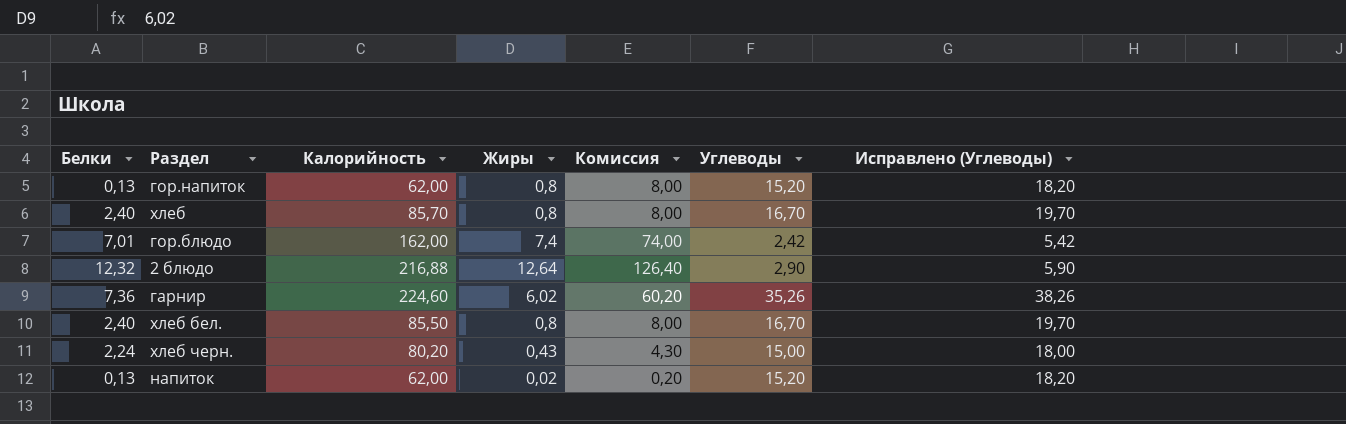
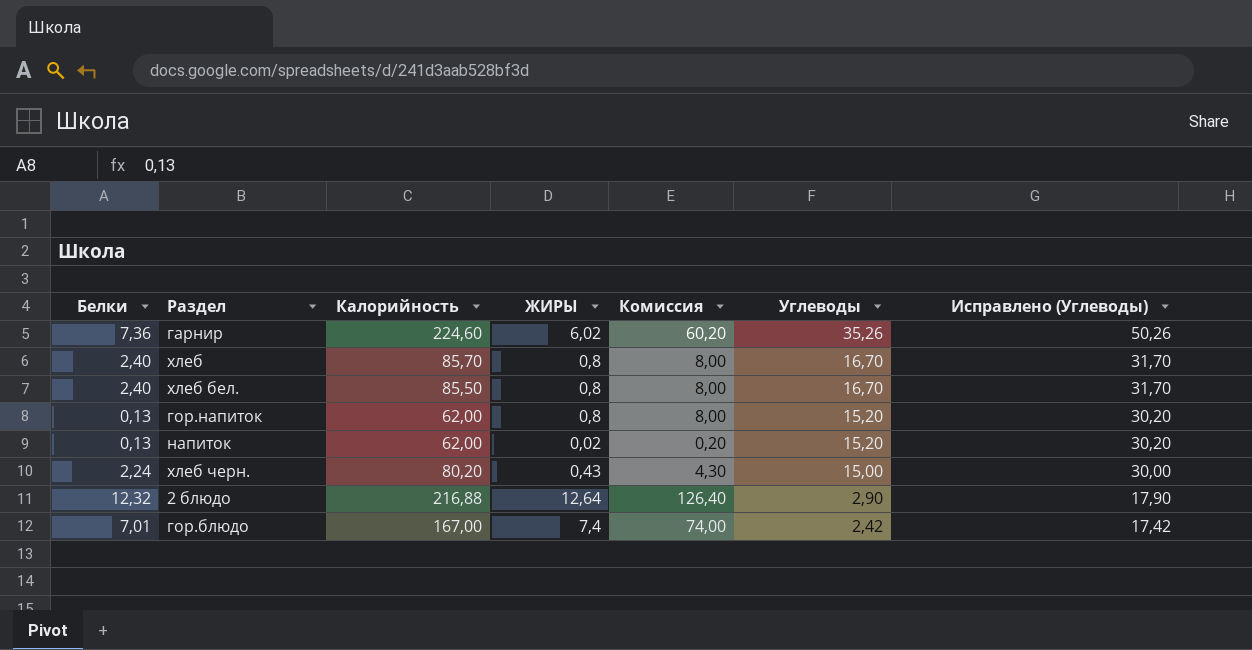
row order: none -> Углеводы descending
column name: Жиры -> ЖИРЫ
column Исправлено (Углеводы) | formula: [Углеводы] + 3 -> [Углеводы] + 15
гор.блюдо | Калорийность: 162,00 -> 167,00

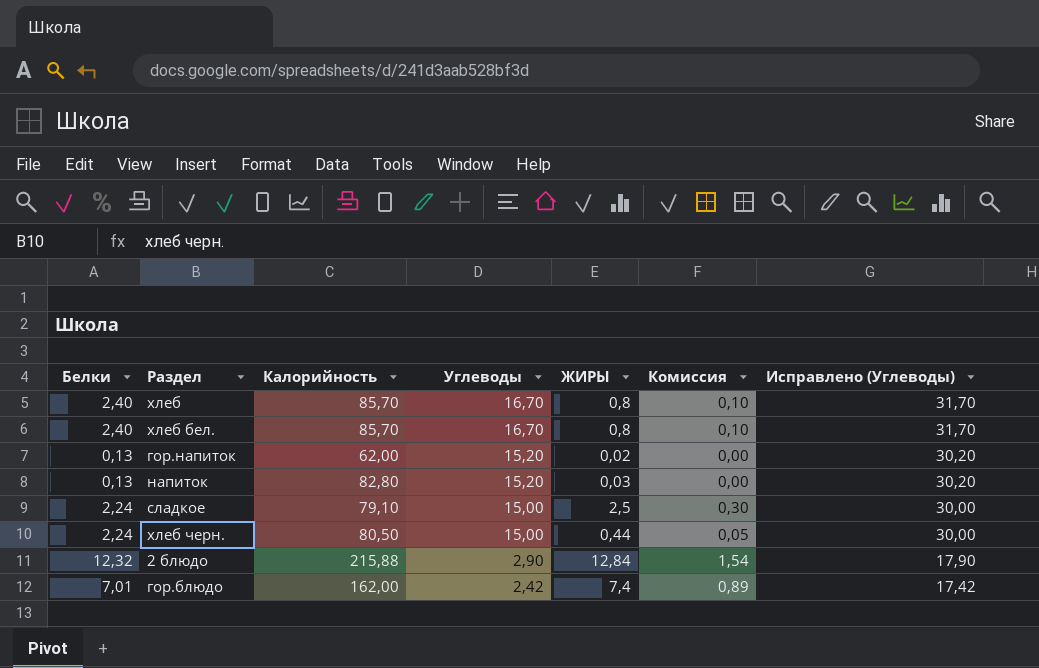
column Углеводы | position: 6 -> 4
column Комиссия | formula: [ЖИРЫ] * 10 -> [ЖИРЫ] * 0,12
row гарнир: 7,36 | 224,60 | 6,02 | 60,20 | 35,26 | 50,26 -> none
хлеб бел. | Калорийность: 85,50 -> 85,70
гор.напиток | ЖИРЫ: 0,8 -> 0,02
напиток | Калорийность: 62,00 -> 82,80
напиток | ЖИРЫ: 0,02 -> 0,03
row сладкое: none -> 2,24 | 79,10 | 15,00 | 2,5 | 0,30 | 30,00
хлеб черн. | Калорийность: 80,20 -> 80,50
хлеб черн. | ЖИРЫ: 0,43 -> 0,44
2 блюдо | Калорийность: 216,88 -> 215,88
2 блюдо | ЖИРЫ: 12,64 -> 12,84
гор.блюдо | Калорийность: 167,00 -> 162,00

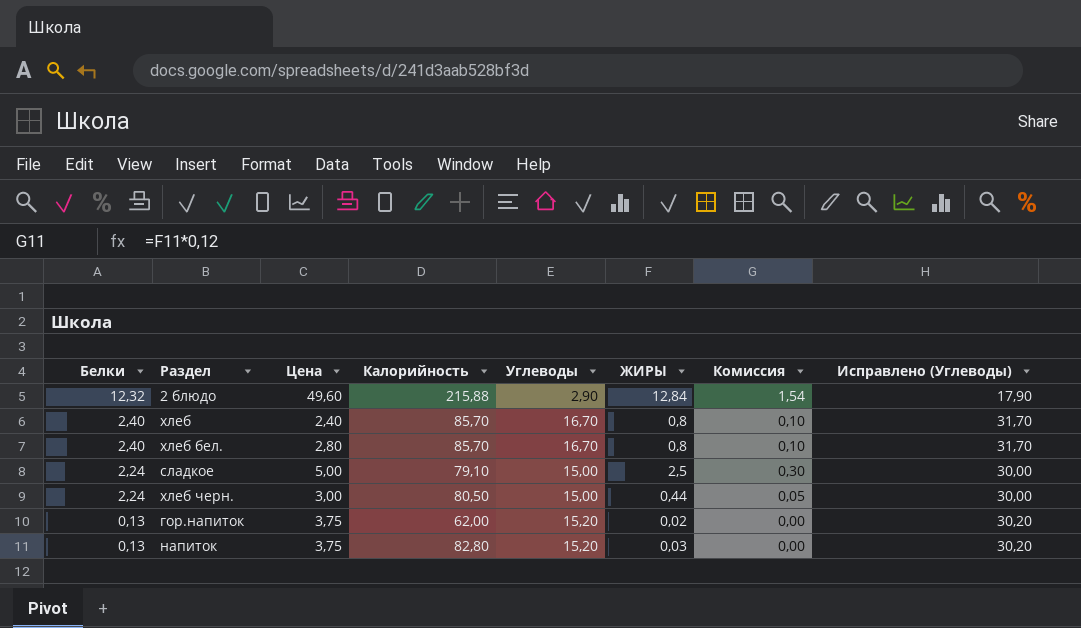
row order: Углеводы descending -> Белки descending
column Цена | position: none -> 3
row гор.блюдо: 7,01 | 162,00 | 2,42 | 7,4 | 0,89 | 17,42 -> none

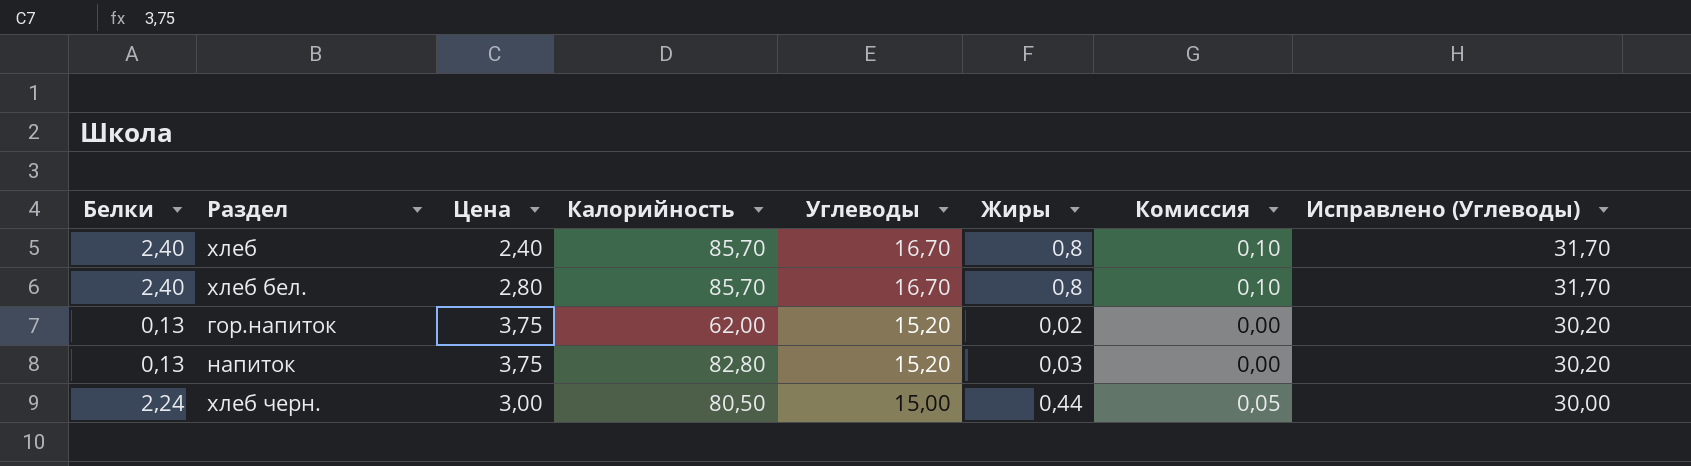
row order: Белки descending -> Углеводы descending
column name: ЖИРЫ -> Жиры
row 2 блюдо: 12,32 | 49,60 | 215,88 | 2,90 | 12,84 | 1,54 | 17,90 -> none
row сладкое: 2,24 | 5,00 | 79,10 | 15,00 | 2,5 | 0,30 | 30,00 -> none

